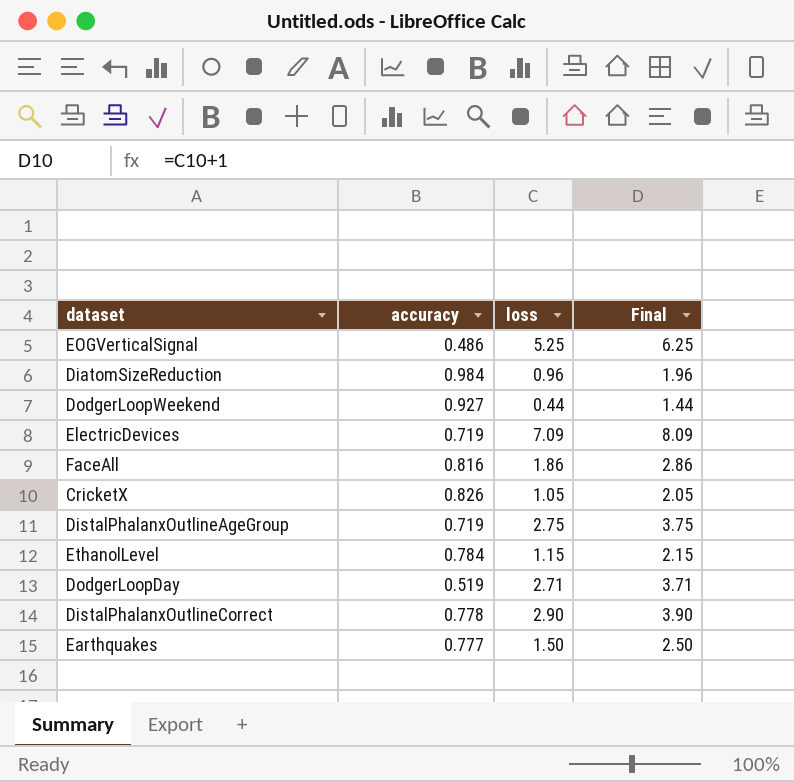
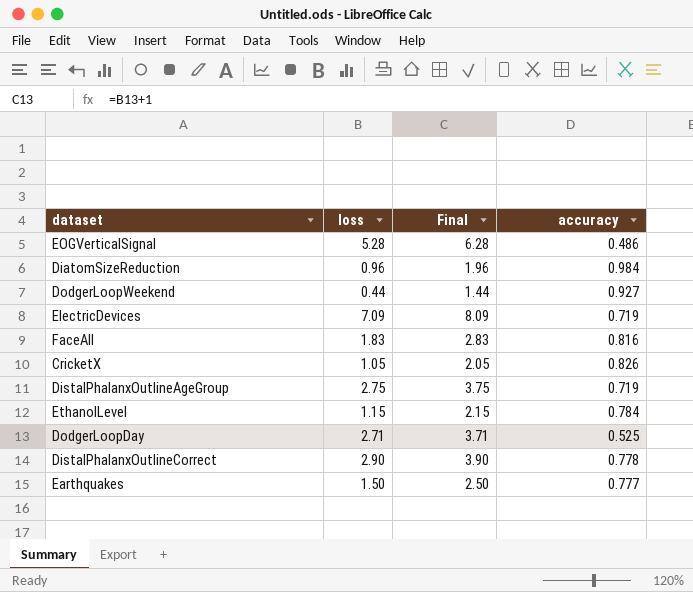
column accuracy | position: 2 -> 4
EOGVerticalSignal | loss: 5.25 -> 5.28
EOGVerticalSignal | Final: 6.25 -> 6.28
FaceAll | loss: 1.86 -> 1.83
FaceAll | Final: 2.86 -> 2.83
DodgerLoopDay | accuracy: 0.519 -> 0.525

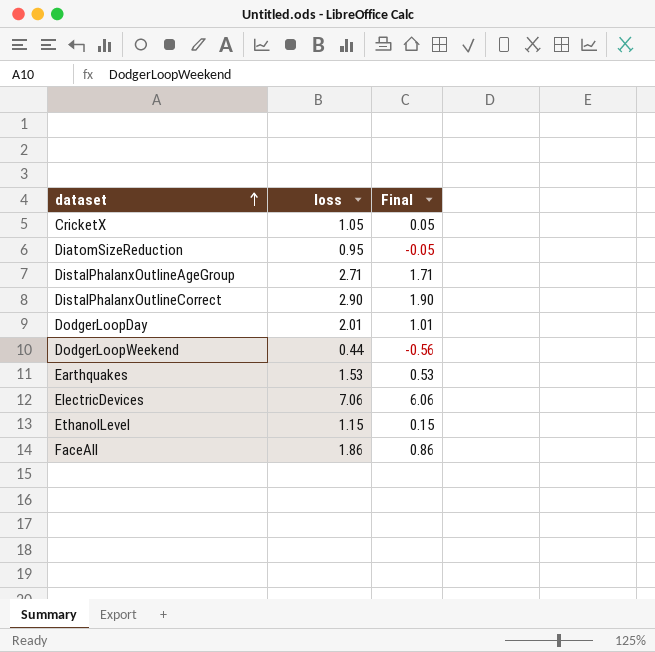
row order: none -> dataset ascending
column accuracy | position: 4 -> none
column Final | formula: [loss] + 1 -> [loss] - 1
row EOGVerticalSignal: 5.28 | 6.28 | 0.486 -> none
DiatomSizeReduction | loss: 0.96 -> 0.95
DistalPhalanxOutlineAgeGroup | loss: 2.75 -> 2.71
DodgerLoopDay | loss: 2.71 -> 2.01
Earthquakes | loss: 1.50 -> 1.53
ElectricDevices | loss: 7.09 -> 7.06
FaceAll | loss: 1.83 -> 1.86

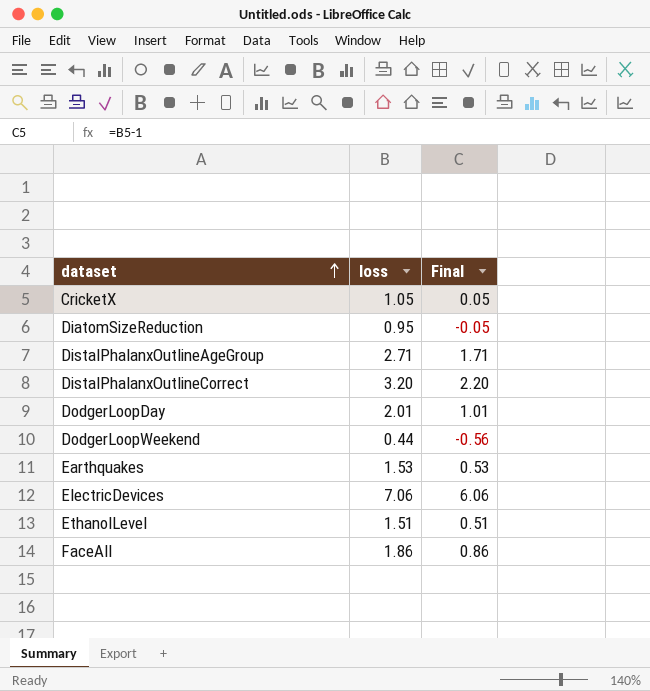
DistalPhalanxOutlineCorrect | loss: 2.90 -> 3.20
DistalPhalanxOutlineCorrect | Final: 1.90 -> 2.20
EthanolLevel | loss: 1.15 -> 1.51
EthanolLevel | Final: 0.15 -> 0.51

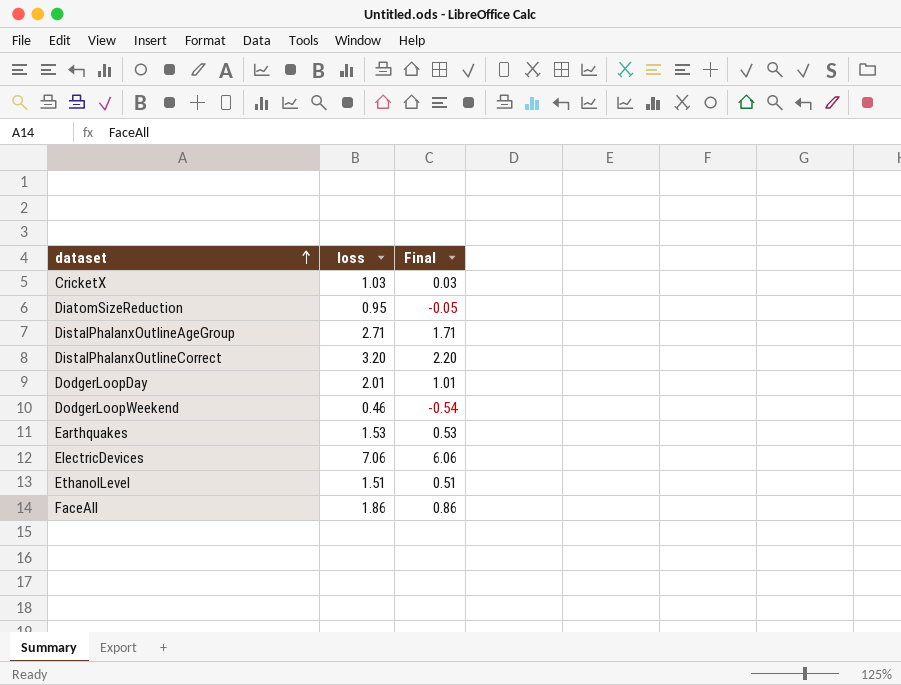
CricketX | loss: 1.05 -> 1.03
CricketX | Final: 0.05 -> 0.03
DodgerLoopWeekend | loss: 0.44 -> 0.46
DodgerLoopWeekend | Final: -0.56 -> -0.54

